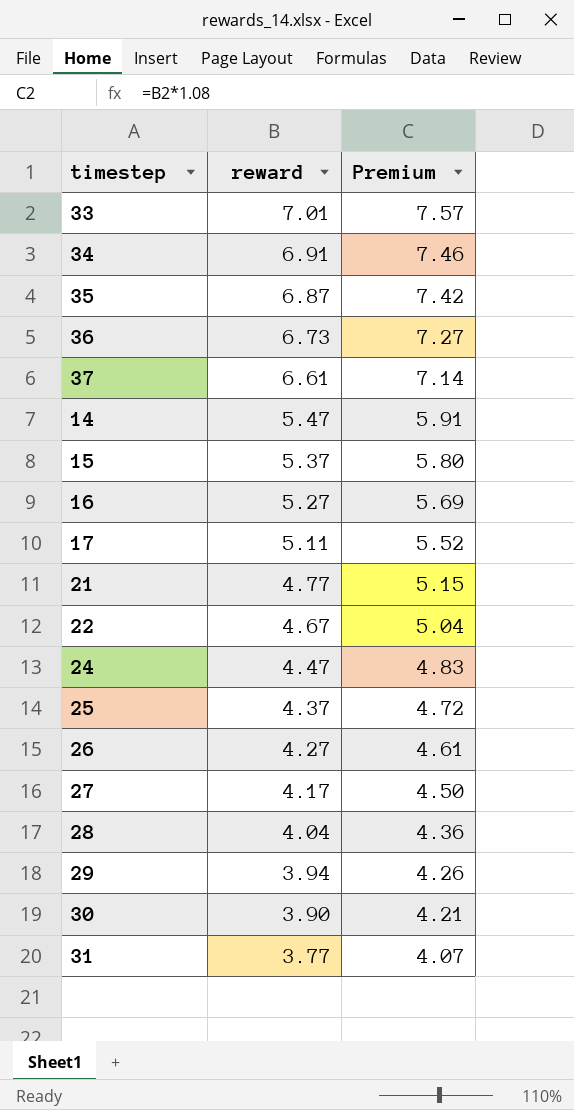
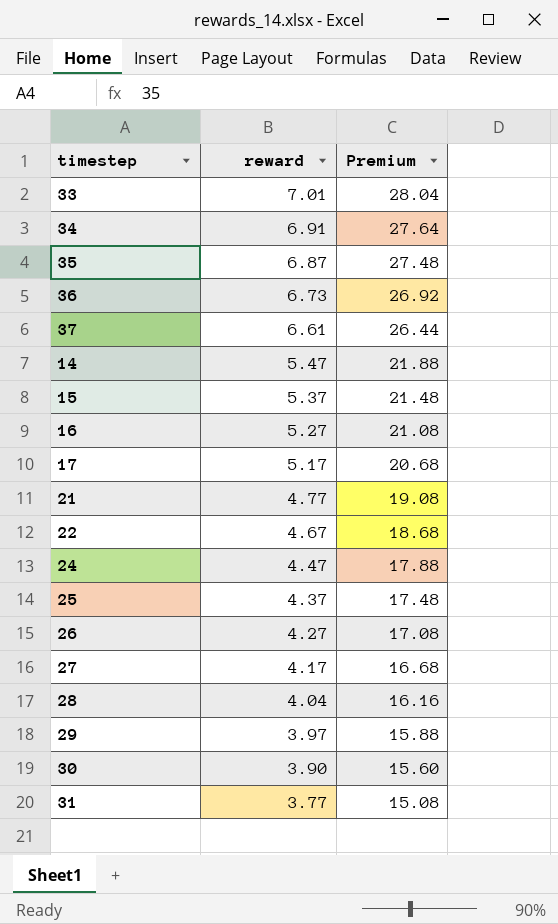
column Premium | formula: [reward] * 1.08 -> [reward] * 4
17 | reward: 5.11 -> 5.17
29 | reward: 3.94 -> 3.97

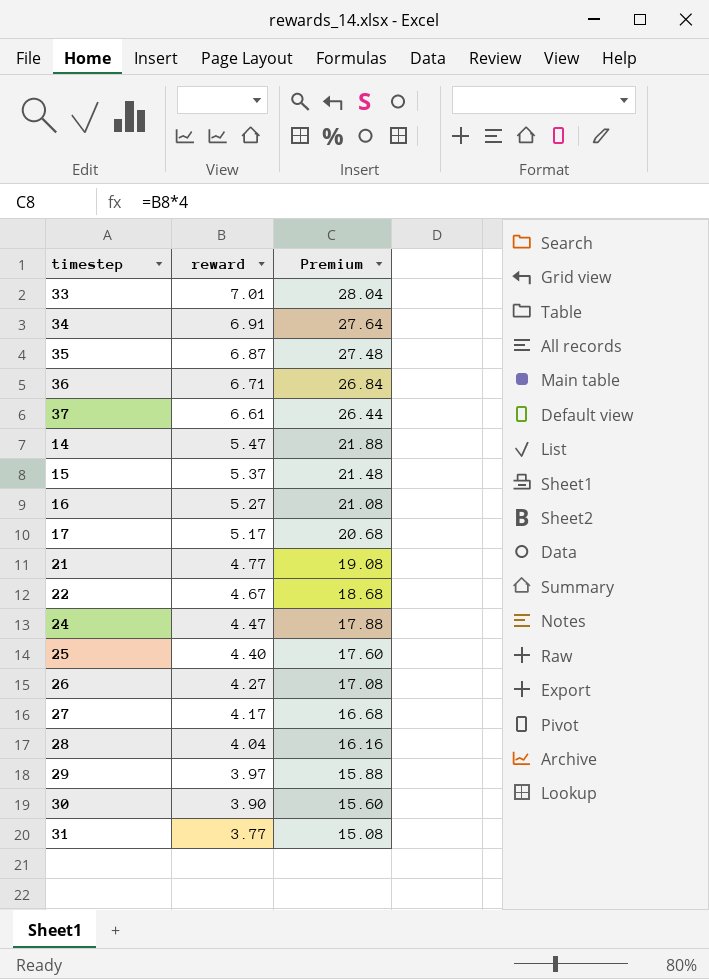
36 | reward: 6.73 -> 6.71
36 | Premium: 26.92 -> 26.84
25 | reward: 4.37 -> 4.40
25 | Premium: 17.48 -> 17.60

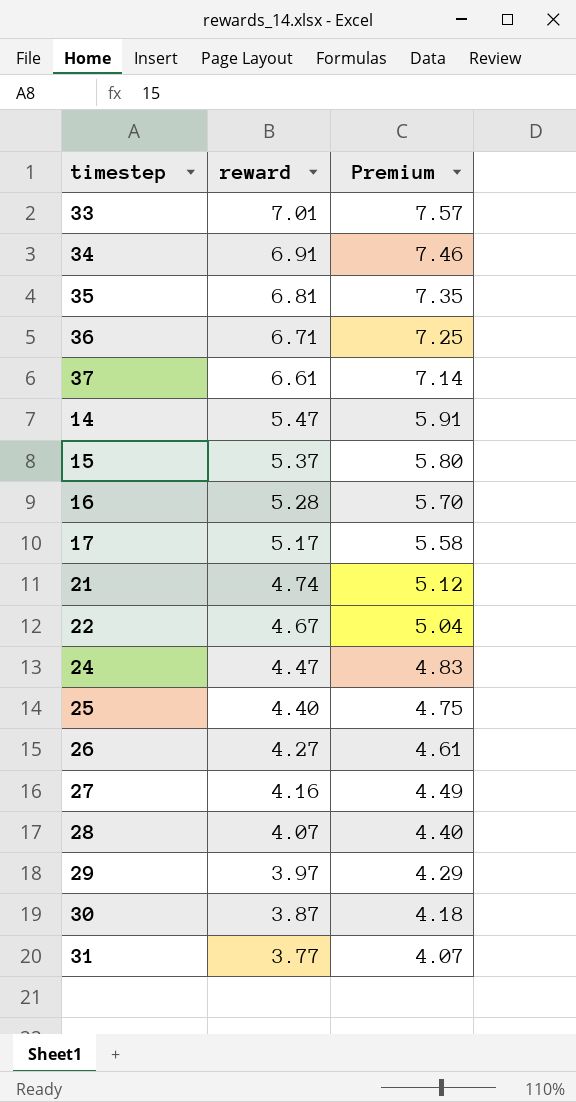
column Premium | formula: [reward] * 4 -> [reward] * 1.08
35 | reward: 6.87 -> 6.81
16 | reward: 5.27 -> 5.28
21 | reward: 4.77 -> 4.74
27 | reward: 4.17 -> 4.16
28 | reward: 4.04 -> 4.07
30 | reward: 3.90 -> 3.87

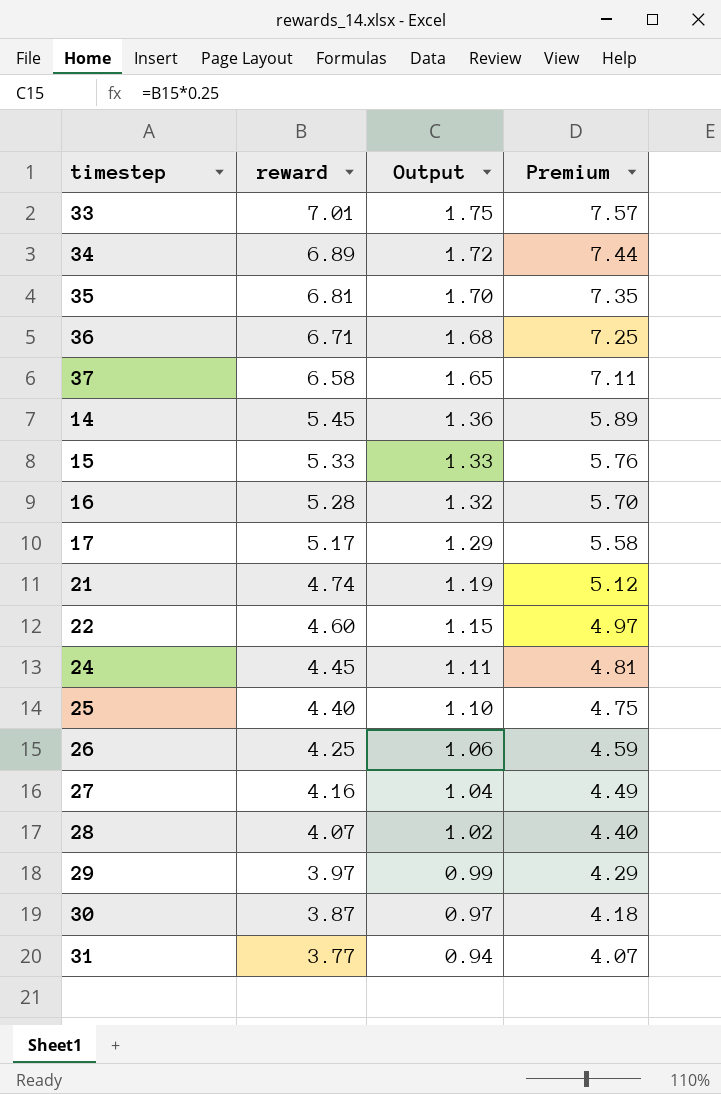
column Output | formula: none -> [reward] * 0.25
34 | reward: 6.91 -> 6.89
34 | Premium: 7.46 -> 7.44
37 | reward: 6.61 -> 6.58
37 | Premium: 7.14 -> 7.11
14 | reward: 5.47 -> 5.45
14 | Premium: 5.91 -> 5.89
15 | reward: 5.37 -> 5.33
15 | Premium: 5.80 -> 5.76
22 | reward: 4.67 -> 4.60
22 | Premium: 5.04 -> 4.97
24 | reward: 4.47 -> 4.45
24 | Premium: 4.83 -> 4.81
26 | reward: 4.27 -> 4.25
26 | Premium: 4.61 -> 4.59

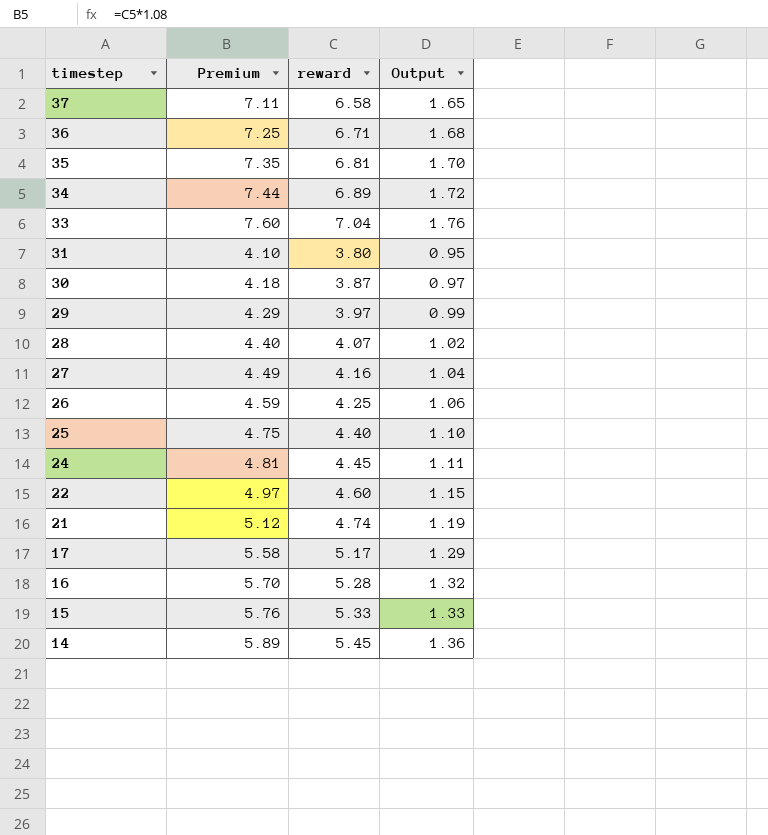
row order: reward descending -> timestep descending
column Premium | position: 4 -> 2
33 | Premium: 7.57 -> 7.60
33 | reward: 7.01 -> 7.04
33 | Output: 1.75 -> 1.76
31 | Premium: 4.07 -> 4.10
31 | reward: 3.77 -> 3.80
31 | Output: 0.94 -> 0.95

